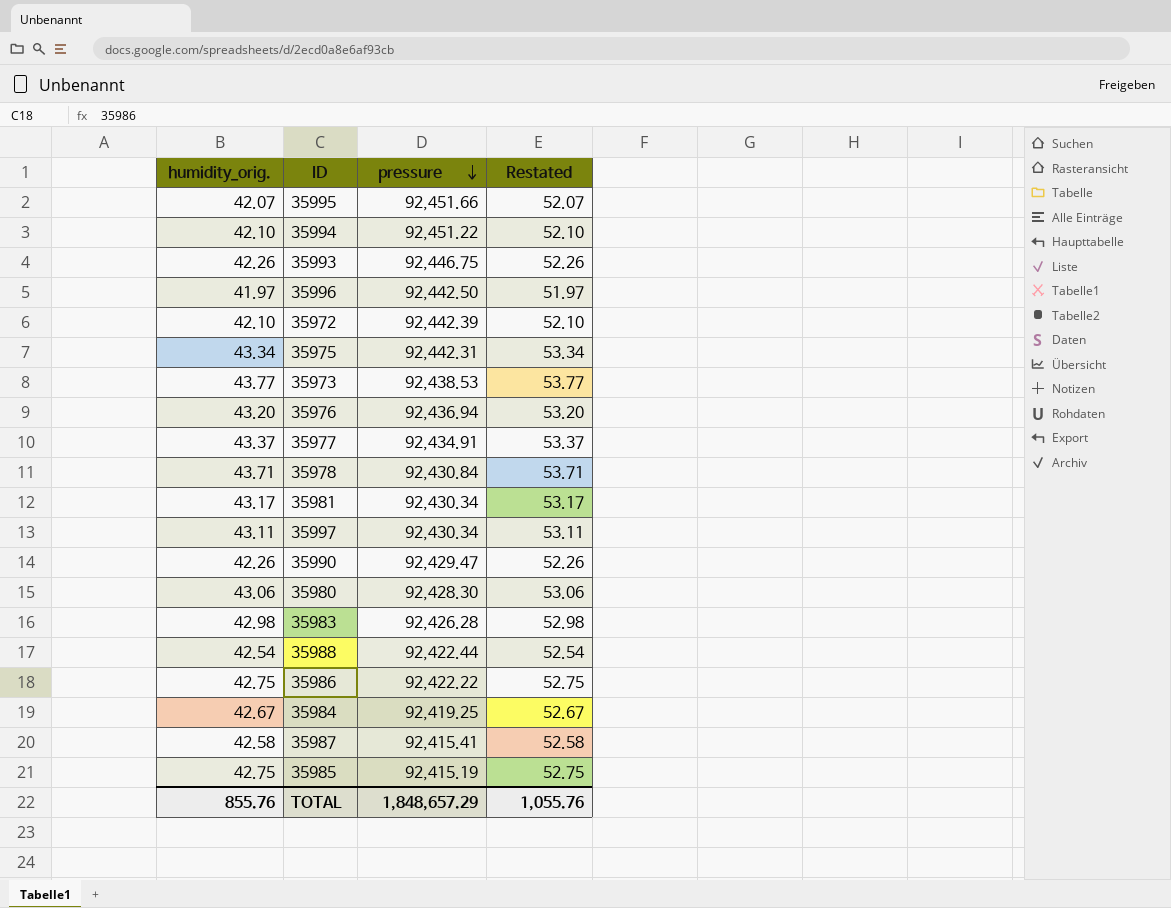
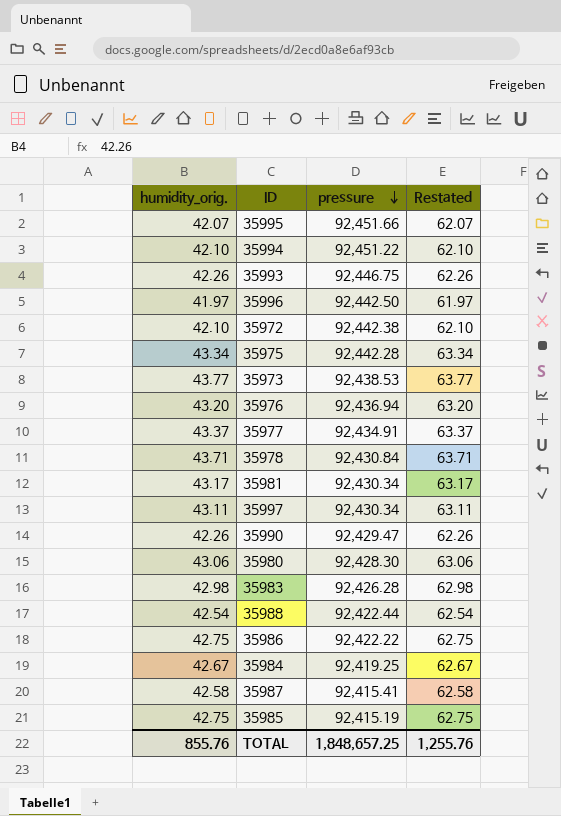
column Restated | formula: [humidity_orig.] + 10 -> [humidity_orig.] + 20
35972 | pressure: 92,442.39 -> 92,442.38
35975 | pressure: 92,442.31 -> 92,442.28
TOTAL | pressure: 1,848,657.29 -> 1,848,657.25
TOTAL | Restated: 1,055.76 -> 1,255.76

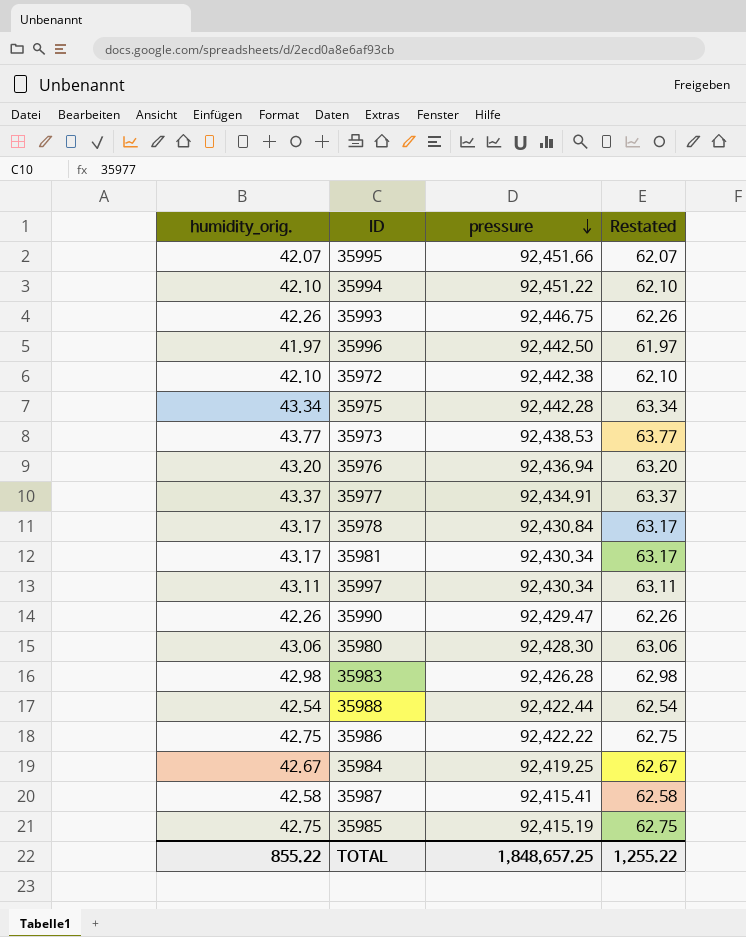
35978 | humidity_orig.: 43.71 -> 43.17
35978 | Restated: 63.71 -> 63.17
TOTAL | humidity_orig.: 855.76 -> 855.22
TOTAL | Restated: 1,255.76 -> 1,255.22

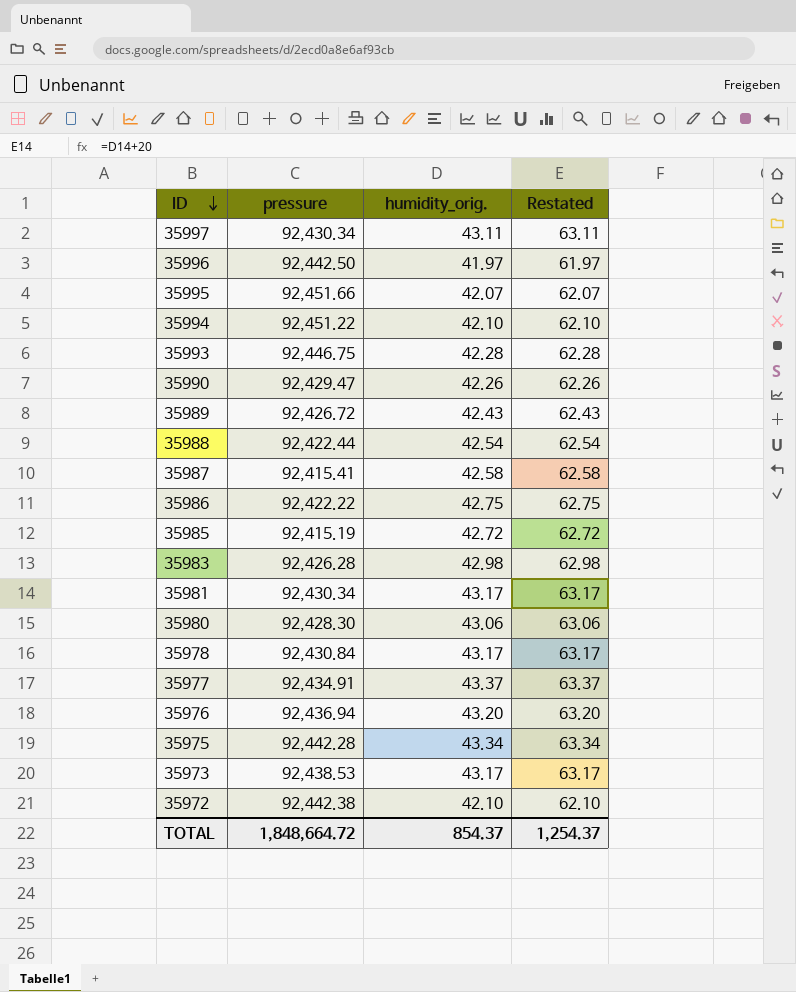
row order: pressure descending -> ID descending
column humidity_orig. | position: 1 -> 3
row 35984: 42.67 | 92,419.25 | 62.67 -> none
35993 | humidity_orig.: 42.26 -> 42.28
35993 | Restated: 62.26 -> 62.28
row 35989: none -> 92,426.72 | 42.43 | 62.43
35985 | humidity_orig.: 42.75 -> 42.72
35985 | Restated: 62.75 -> 62.72
35973 | humidity_orig.: 43.77 -> 43.17
35973 | Restated: 63.77 -> 63.17
TOTAL | pressure: 1,848,657.25 -> 1,848,664.72
TOTAL | humidity_orig.: 855.22 -> 854.37
TOTAL | Restated: 1,255.22 -> 1,254.37

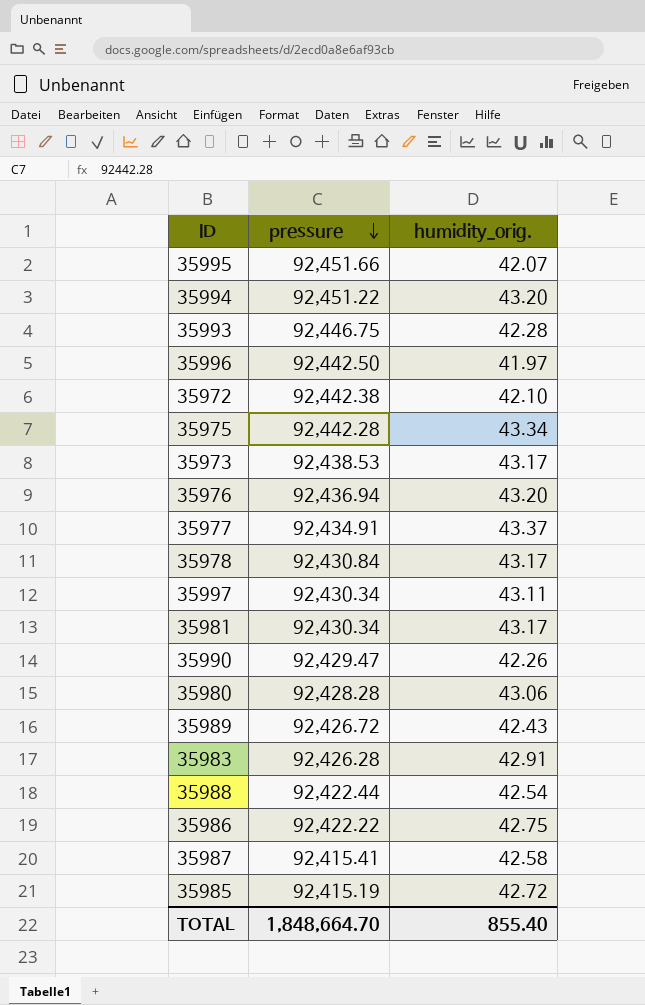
row order: ID descending -> pressure descending
column Restated | formula: [humidity_orig.] + 20 -> none
35994 | humidity_orig.: 42.10 -> 43.20
35980 | pressure: 92,428.30 -> 92,428.28
35983 | humidity_orig.: 42.98 -> 42.91
TOTAL | pressure: 1,848,664.72 -> 1,848,664.70
TOTAL | humidity_orig.: 854.37 -> 855.40

